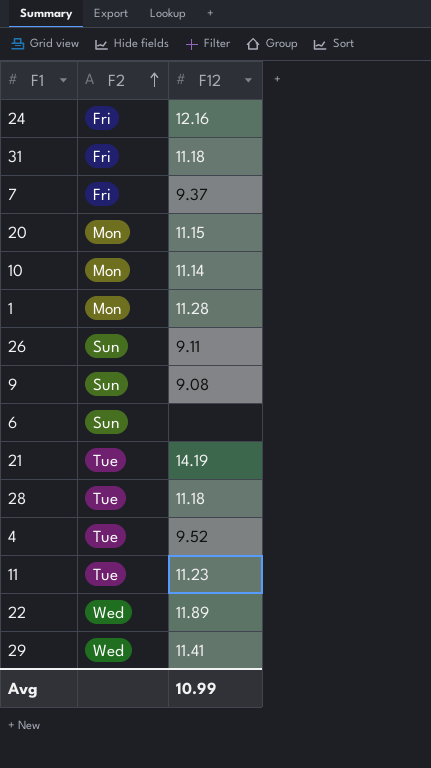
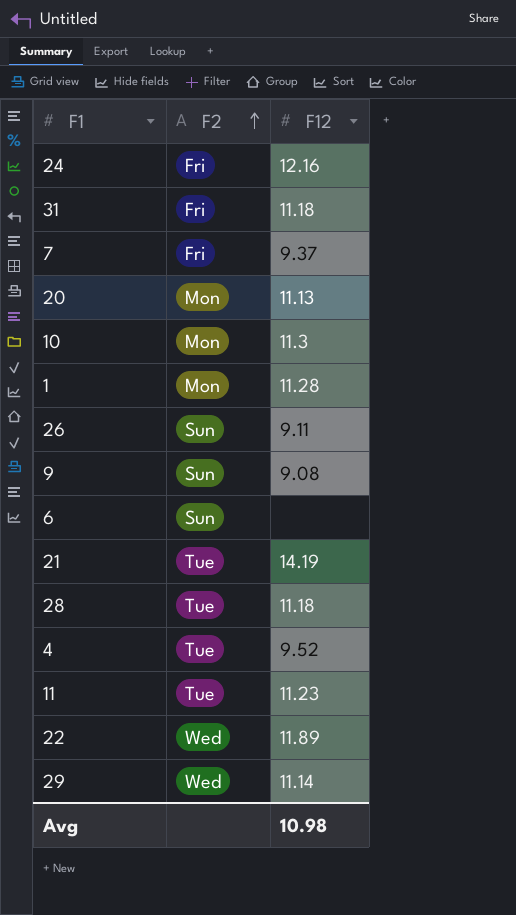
20 | F12: 11.15 -> 11.13
10 | F12: 11.14 -> 11.3
29 | F12: 11.41 -> 11.14
Avg | F12: 10.99 -> 10.98

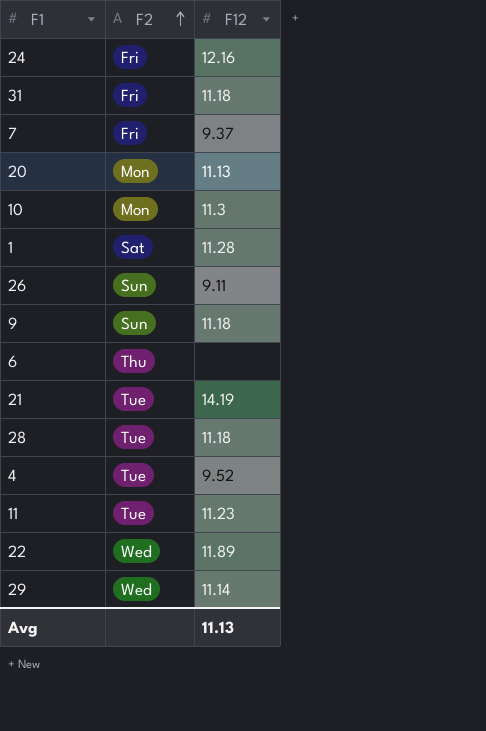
1 | F2: Mon -> Sat
9 | F12: 9.08 -> 11.18
6 | F2: Sun -> Thu
Avg | F12: 10.98 -> 11.13

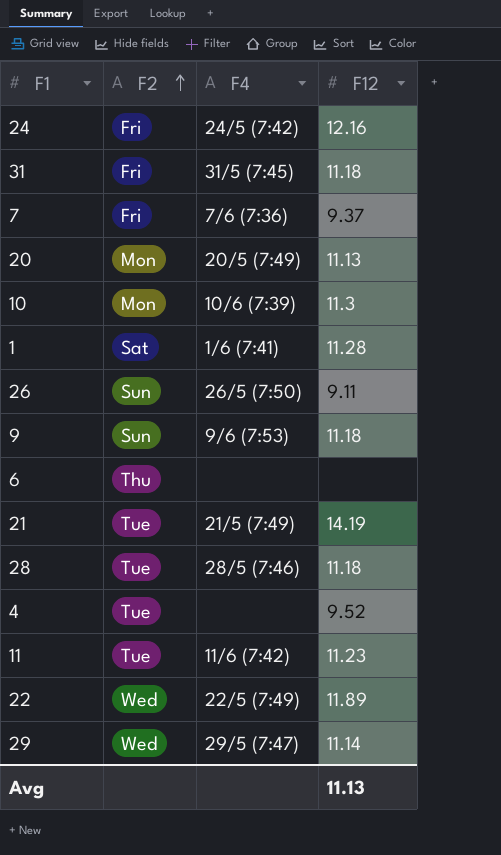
column F4 | position: none -> 3

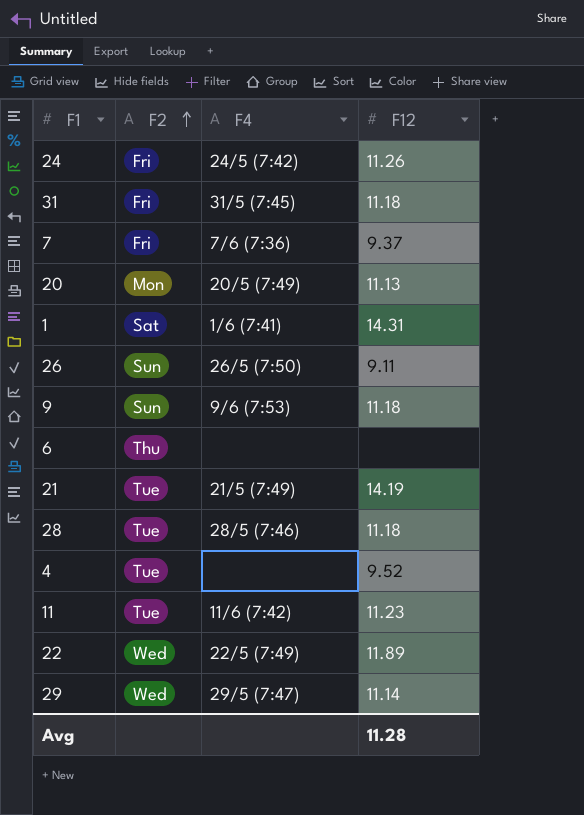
row 10: Mon | 10/6 (7:39) | 11.3 -> none
24 | F12: 12.16 -> 11.26
1 | F12: 11.28 -> 14.31
Avg | F12: 11.13 -> 11.28

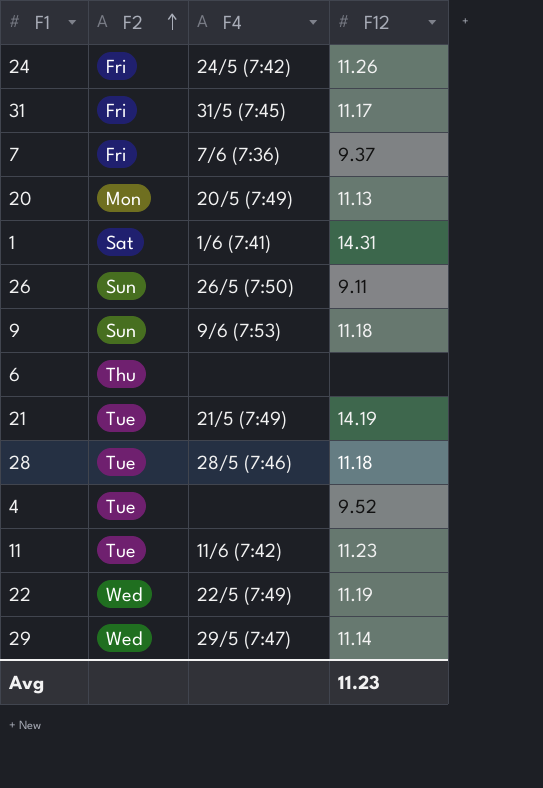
31 | F12: 11.18 -> 11.17
22 | F12: 11.89 -> 11.19
Avg | F12: 11.28 -> 11.23

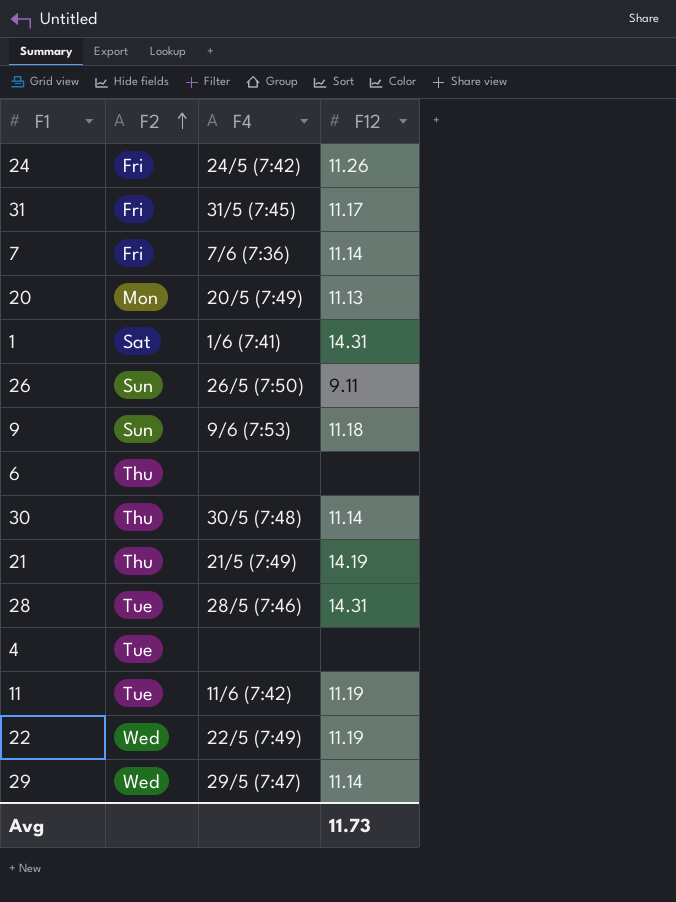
7 | F12: 9.37 -> 11.14
row 30: none -> Thu | 30/5 (7:48) | 11.14
21 | F2: Tue -> Thu
28 | F12: 11.18 -> 14.31
4 | F12: 9.52 -> none
11 | F12: 11.23 -> 11.19
Avg | F12: 11.23 -> 11.73

